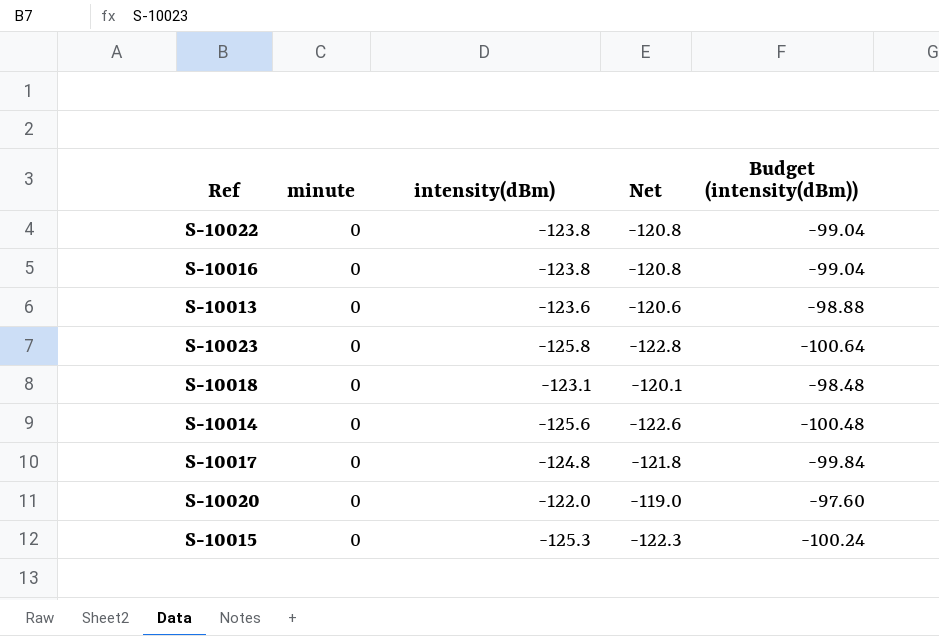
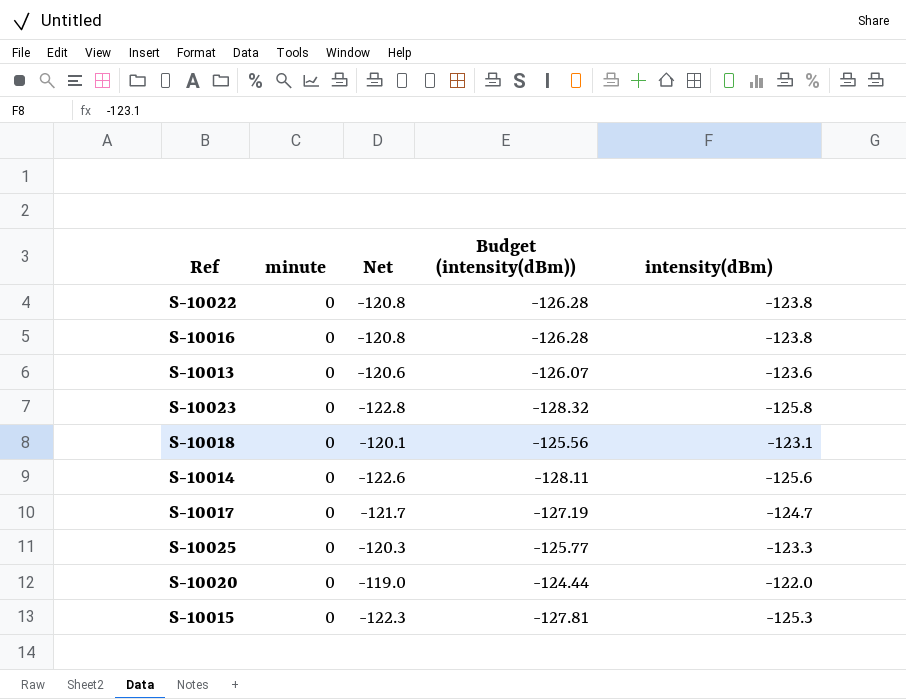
column Budget (intensity(dBm)) | formula: [intensity(dBm)] * 0.8 -> [intensity(dBm)] * 1.02
column intensity(dBm) | position: 3 -> 5
S-10017 | Net: -121.8 -> -121.7
S-10017 | intensity(dBm): -124.8 -> -124.7
row S-10025: none -> 0 | -120.3 | -125.77 | -123.3

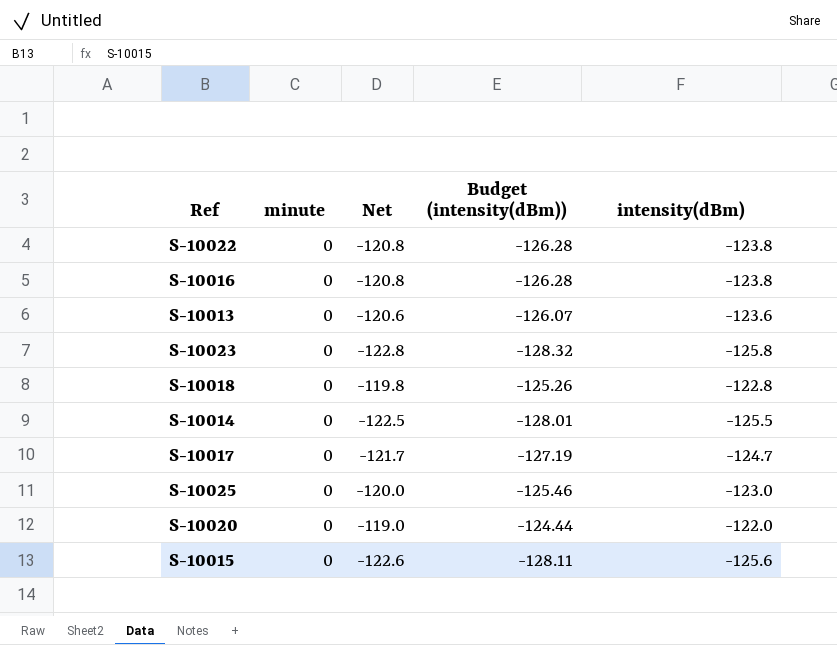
S-10018 | Net: -120.1 -> -119.8
S-10018 | Budget (intensity(dBm)): -125.56 -> -125.26
S-10018 | intensity(dBm): -123.1 -> -122.8
S-10014 | Net: -122.6 -> -122.5
S-10014 | Budget (intensity(dBm)): -128.11 -> -128.01
S-10014 | intensity(dBm): -125.6 -> -125.5
S-10025 | Net: -120.3 -> -120.0
S-10025 | Budget (intensity(dBm)): -125.77 -> -125.46
S-10025 | intensity(dBm): -123.3 -> -123.0
S-10015 | Net: -122.3 -> -122.6
S-10015 | Budget (intensity(dBm)): -127.81 -> -128.11
S-10015 | intensity(dBm): -125.3 -> -125.6

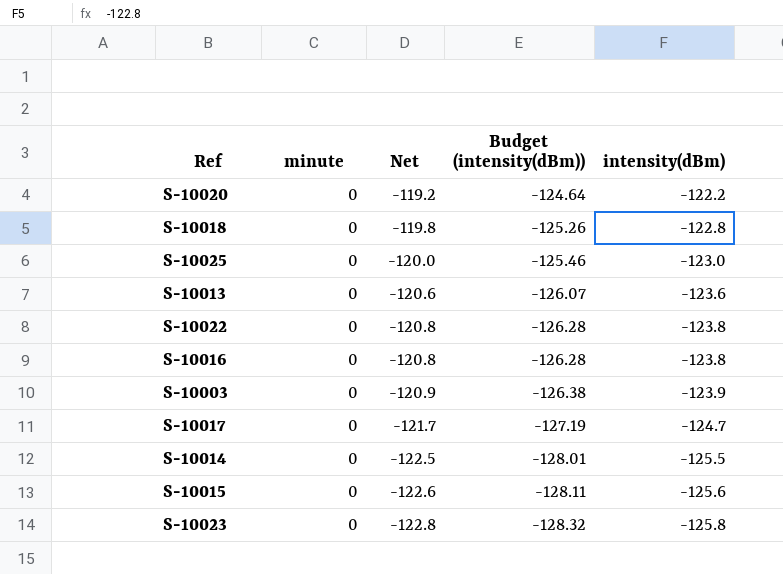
row order: none -> Net descending
S-10020 | Net: -119.0 -> -119.2
S-10020 | Budget (intensity(dBm)): -124.44 -> -124.64
S-10020 | intensity(dBm): -122.0 -> -122.2
row S-10003: none -> 0 | -120.9 | -126.38 | -123.9

